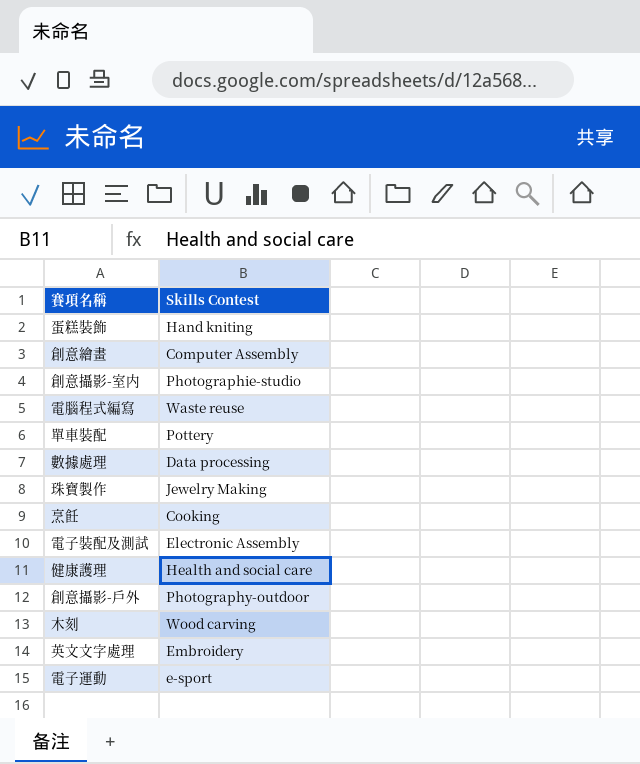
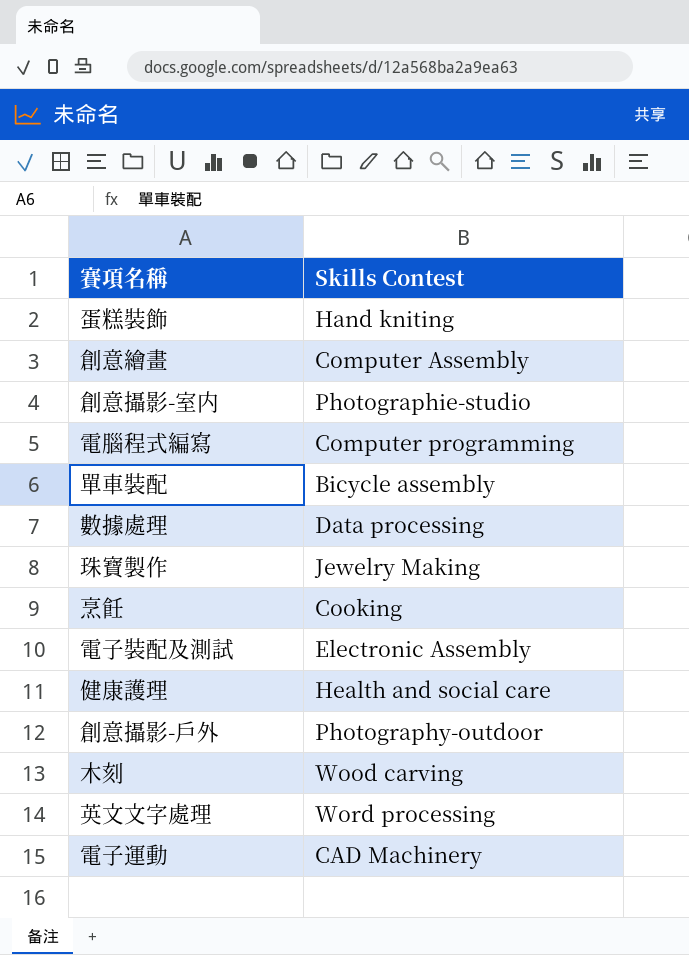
電腦程式編寫 | Skills Contest: Waste reuse -> Computer programming
單車裝配 | Skills Contest: Pottery -> Bicycle assembly
英文文字處理 | Skills Contest: Embroidery -> Word processing
電子運動 | Skills Contest: e-sport -> CAD Machinery

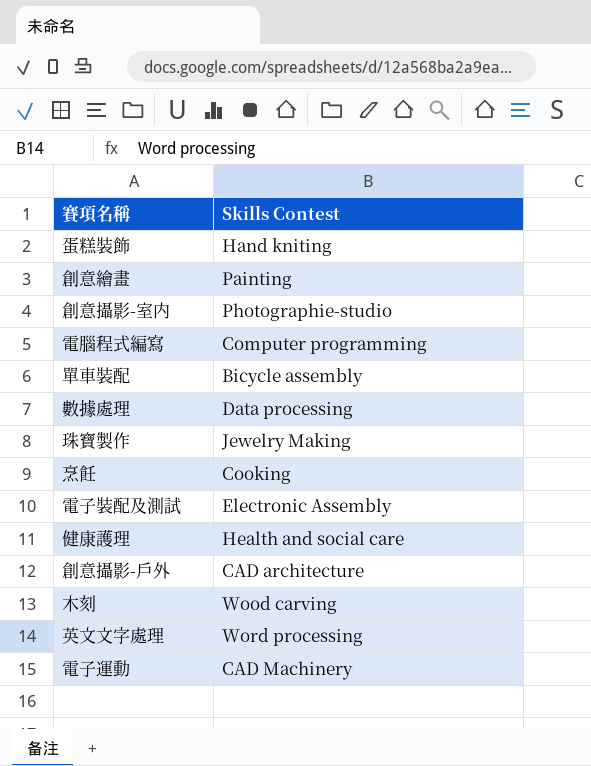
創意繪畫 | Skills Contest: Computer Assembly -> Painting
創意攝影-戶外 | Skills Contest: Photography-outdoor -> CAD architecture

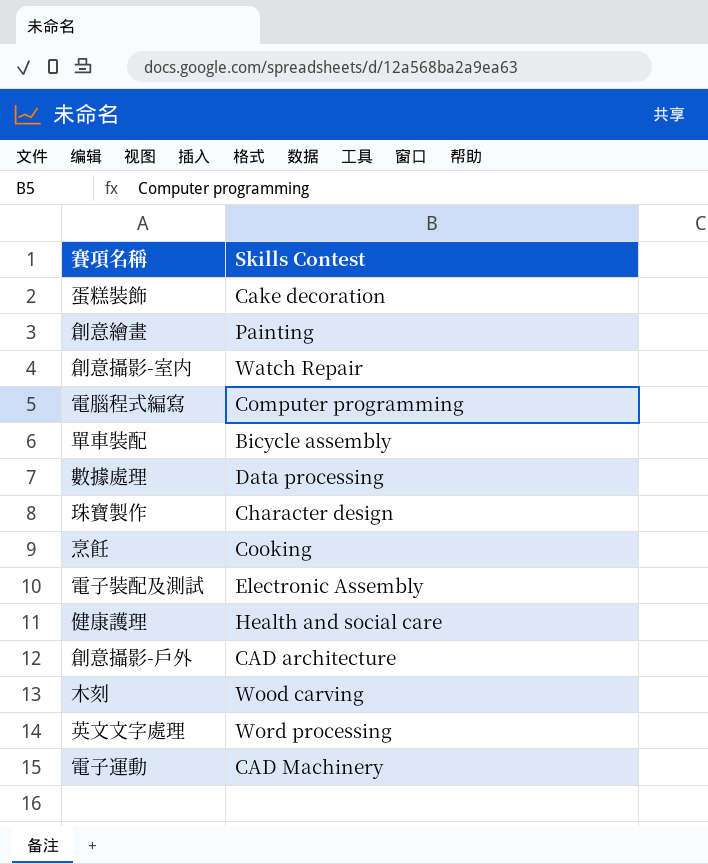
蛋糕裝飾 | Skills Contest: Hand kniting -> Cake decoration
創意攝影-室内 | Skills Contest: Photographie-studio -> Watch Repair
珠寶製作 | Skills Contest: Jewelry Making -> Character design

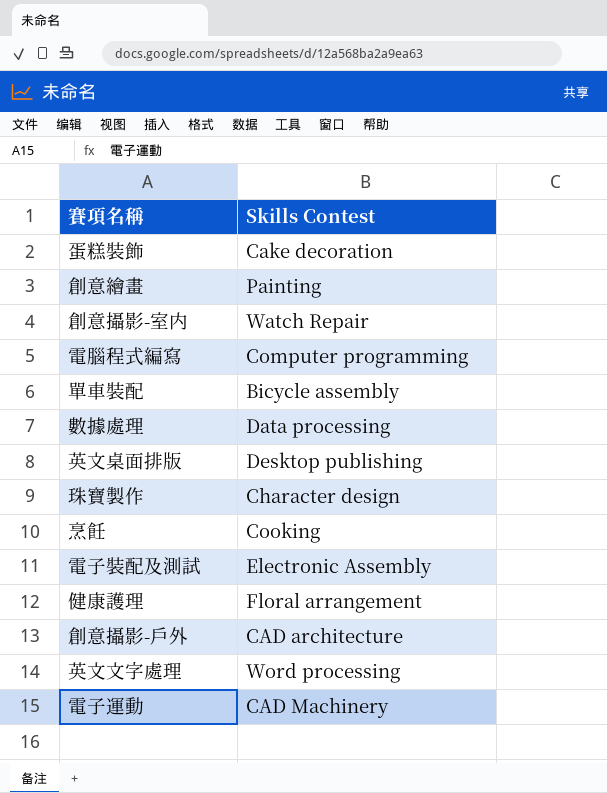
row 木刻: Wood carving -> none
row 英文桌面排版: none -> Desktop publishing
健康護理 | Skills Contest: Health and social care -> Floral arrangement

